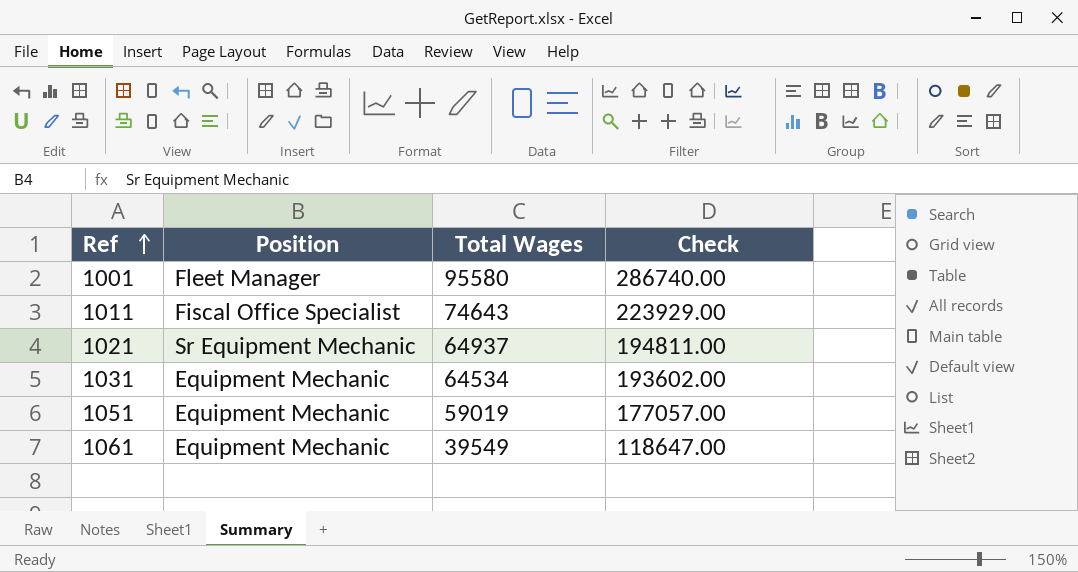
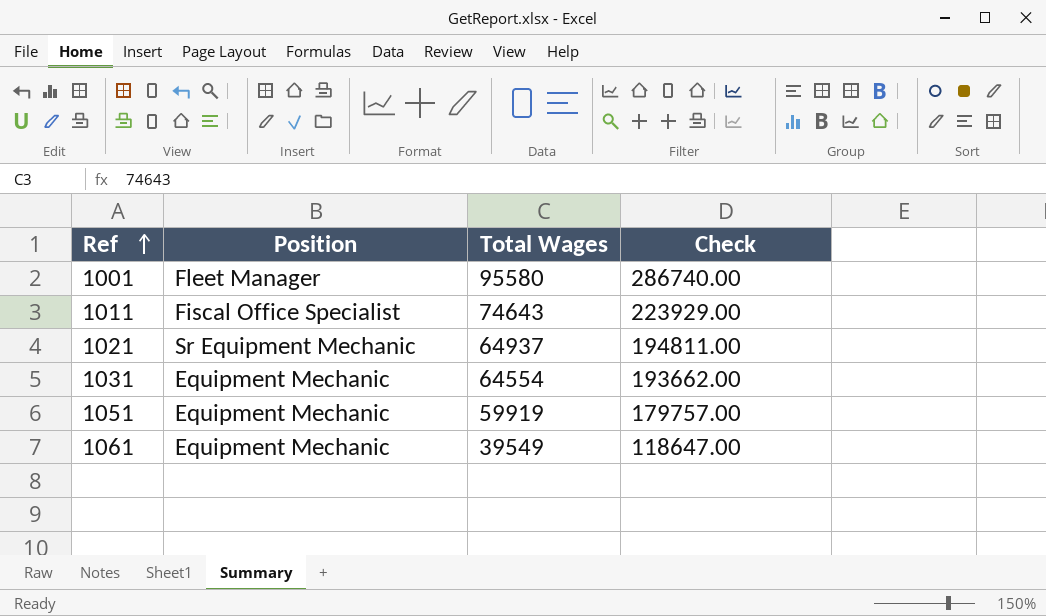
1031 | Total Wages: 64534 -> 64554
1031 | Check: 193602.00 -> 193662.00
1051 | Total Wages: 59019 -> 59919
1051 | Check: 177057.00 -> 179757.00

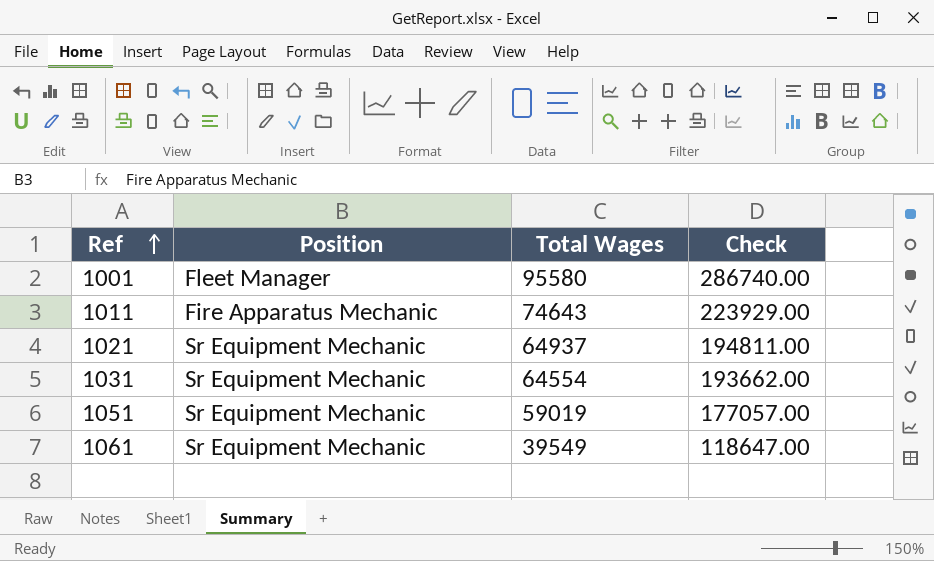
1011 | Position: Fiscal Office Specialist -> Fire Apparatus Mechanic
1031 | Position: Equipment Mechanic -> Sr Equipment Mechanic
1051 | Position: Equipment Mechanic -> Sr Equipment Mechanic
1051 | Total Wages: 59919 -> 59019
1051 | Check: 179757.00 -> 177057.00
1061 | Position: Equipment Mechanic -> Sr Equipment Mechanic

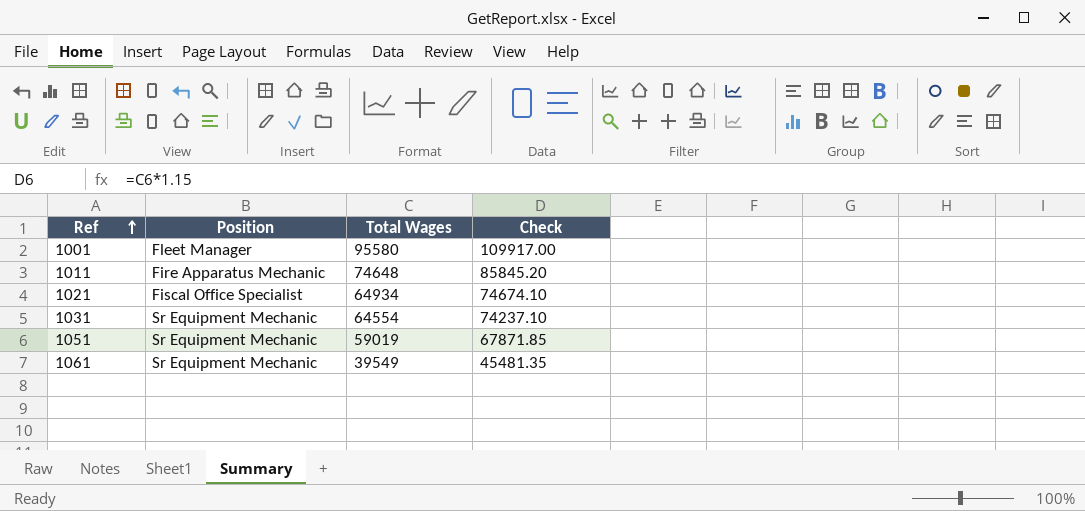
column Check | formula: [Total Wages] * 3 -> [Total Wages] * 1.15
1011 | Total Wages: 74643 -> 74648
1021 | Position: Sr Equipment Mechanic -> Fiscal Office Specialist
1021 | Total Wages: 64937 -> 64934

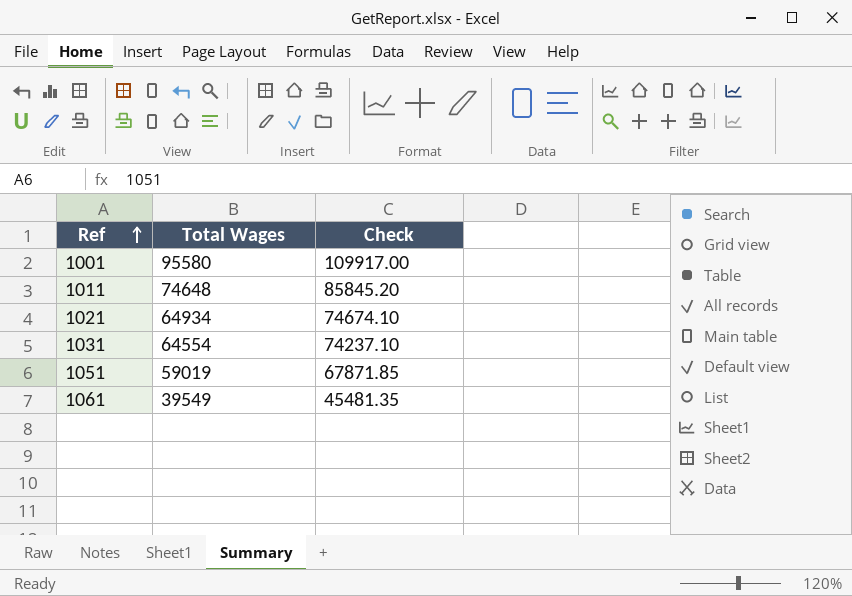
column Position | position: 2 -> none

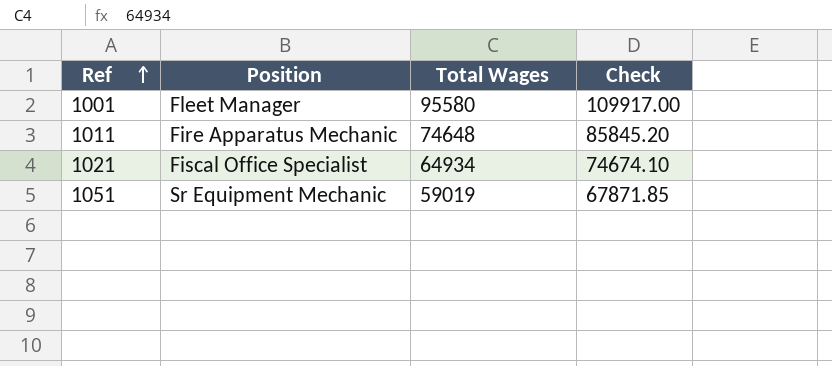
column Position | position: none -> 2
row 1031: 64554 | 74237.10 -> none
row 1061: 39549 | 45481.35 -> none

